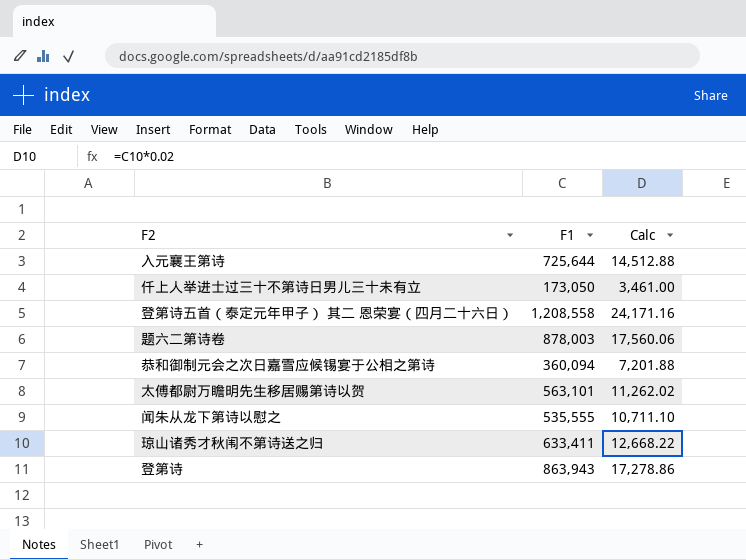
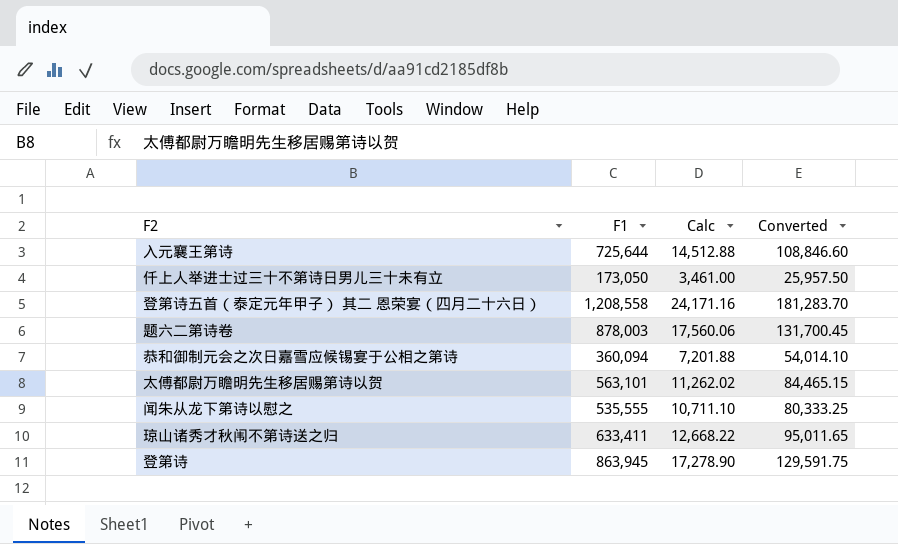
column Converted | formula: none -> [F1] * 0.15
登第诗 | F1: 863,943 -> 863,945
登第诗 | Calc: 17,278.86 -> 17,278.90

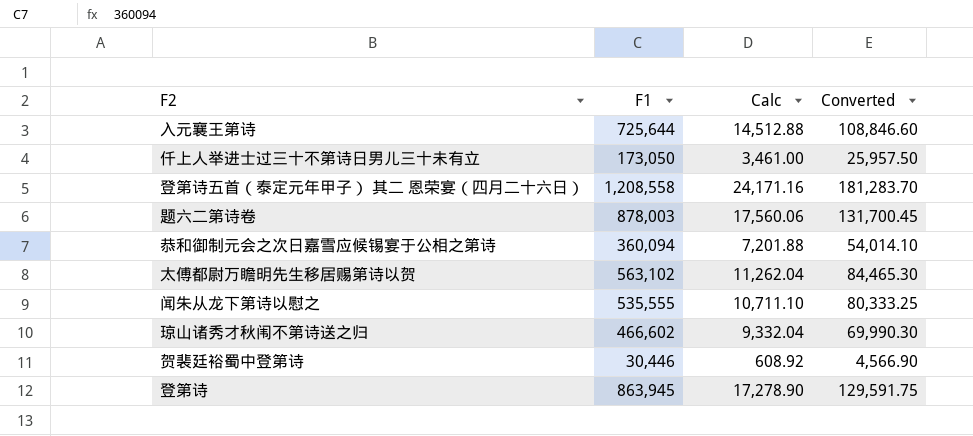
太傅都尉万瞻明先生移居赐第诗以贺 | F1: 563,101 -> 563,102
太傅都尉万瞻明先生移居赐第诗以贺 | Calc: 11,262.02 -> 11,262.04
太傅都尉万瞻明先生移居赐第诗以贺 | Converted: 84,465.15 -> 84,465.30
琼山诸秀才秋闱不第诗送之归 | F1: 633,411 -> 466,602
琼山诸秀才秋闱不第诗送之归 | Calc: 12,668.22 -> 9,332.04
琼山诸秀才秋闱不第诗送之归 | Converted: 95,011.65 -> 69,990.30
row 贺裴廷裕蜀中登第诗: none -> 30,446 | 608.92 | 4,566.90

